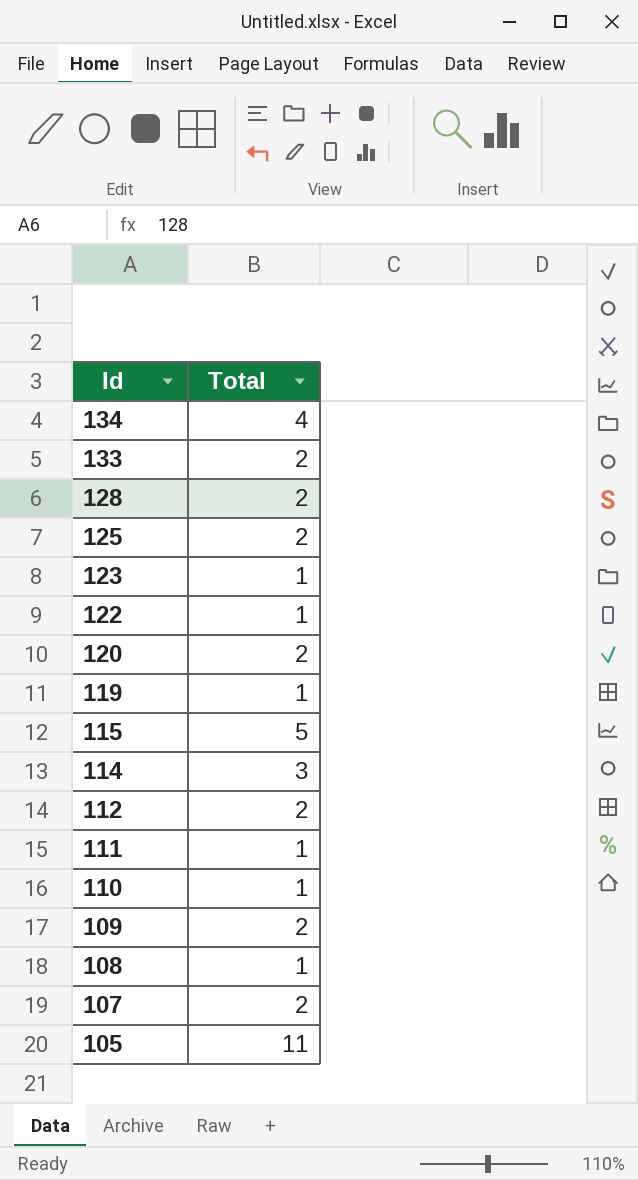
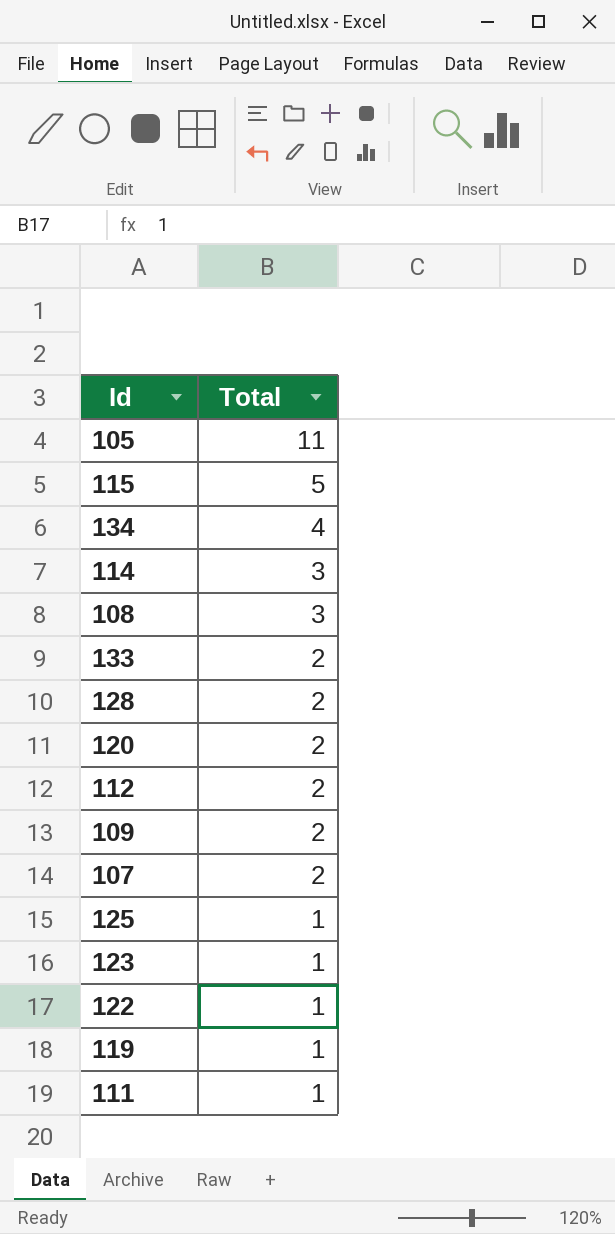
row order: Id descending -> Total descending
row 110: 1 -> none
108 | Total: 1 -> 3
125 | Total: 2 -> 1

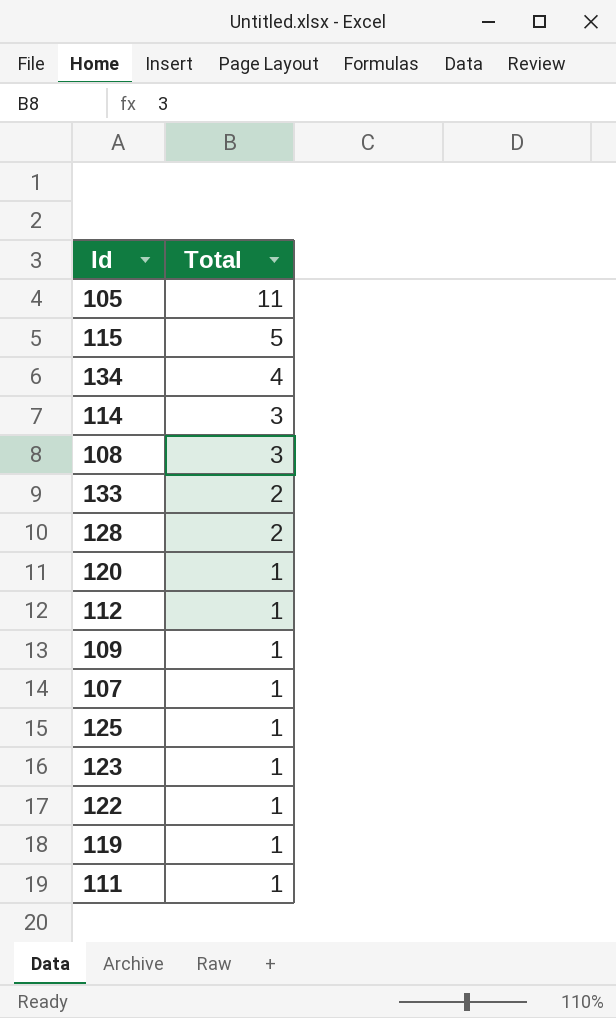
120 | Total: 2 -> 1
112 | Total: 2 -> 1
109 | Total: 2 -> 1
107 | Total: 2 -> 1

